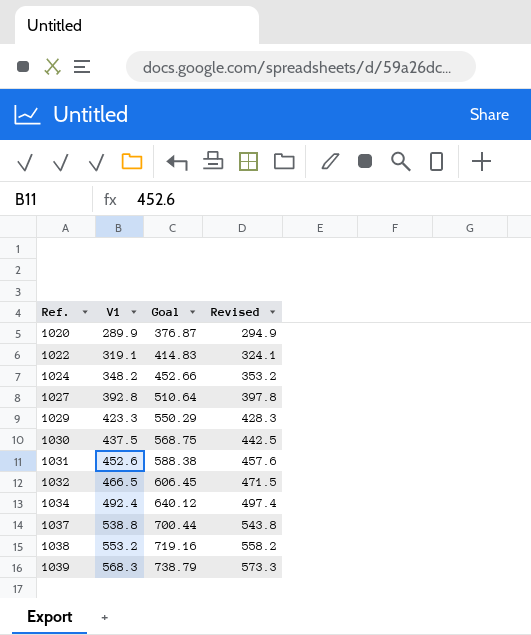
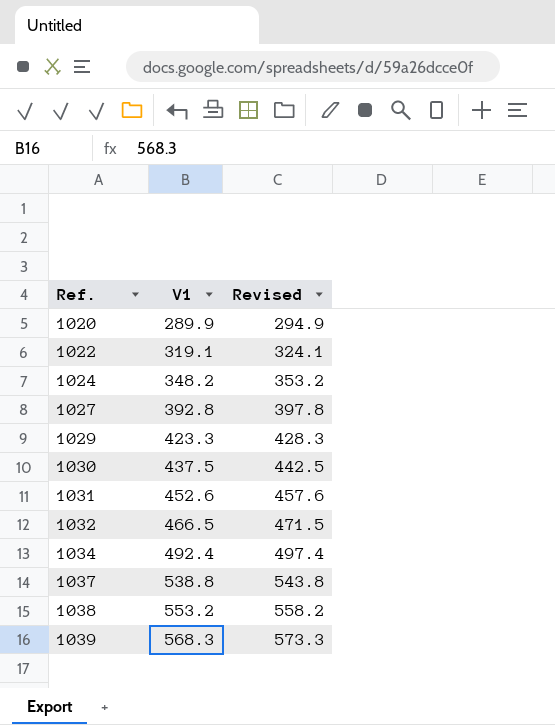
column Goal | formula: [V1] * 1.3 -> none

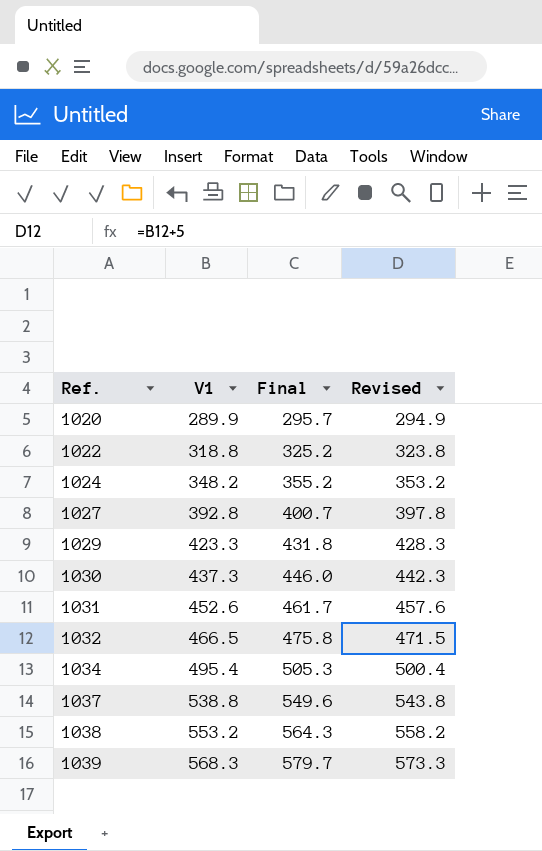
column Final | formula: none -> [V1] * 1.02
1022 | V1: 319.1 -> 318.8
1022 | Revised: 324.1 -> 323.8
1030 | V1: 437.5 -> 437.3
1030 | Revised: 442.5 -> 442.3
1034 | V1: 492.4 -> 495.4
1034 | Revised: 497.4 -> 500.4

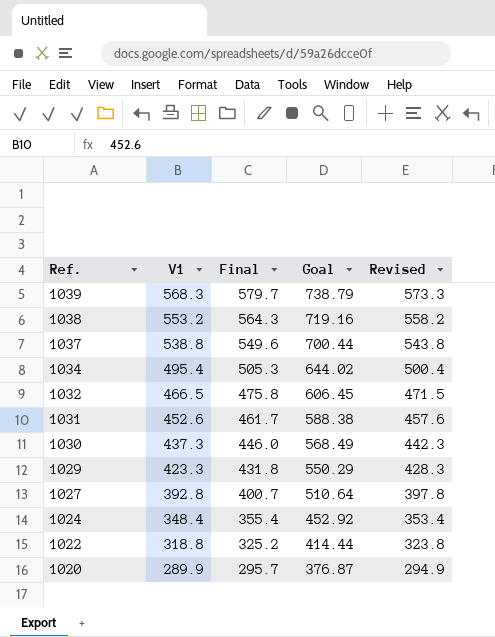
row order: Ref. ascending -> Ref. descending
column Goal | formula: none -> [V1] * 1.3
1024 | V1: 348.2 -> 348.4
1024 | Final: 355.2 -> 355.4
1024 | Revised: 353.2 -> 353.4

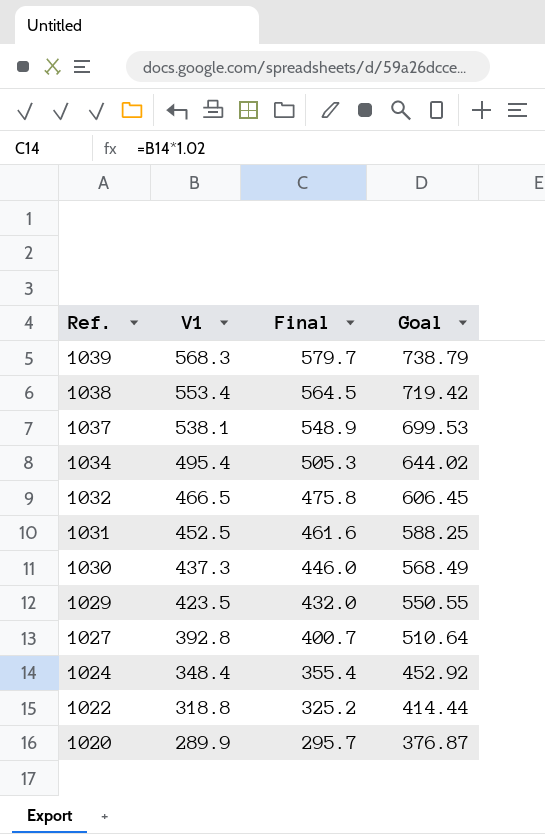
column Revised | formula: [V1] + 5 -> none
1038 | V1: 553.2 -> 553.4
1038 | Final: 564.3 -> 564.5
1038 | Goal: 719.16 -> 719.42
1037 | V1: 538.8 -> 538.1
1037 | Final: 549.6 -> 548.9
1037 | Goal: 700.44 -> 699.53
1031 | V1: 452.6 -> 452.5
1031 | Final: 461.7 -> 461.6
1031 | Goal: 588.38 -> 588.25
1029 | V1: 423.3 -> 423.5
1029 | Final: 431.8 -> 432.0
1029 | Goal: 550.29 -> 550.55

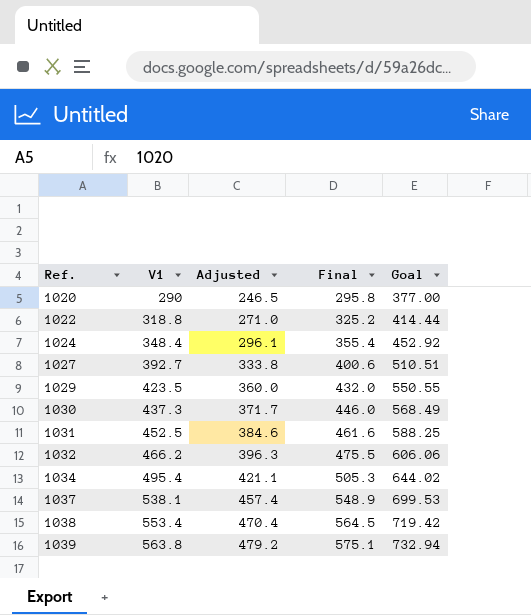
row order: Ref. descending -> Ref. ascending
column Adjusted | formula: none -> [V1] * 0.85
1020 | V1: 289.9 -> 290
1020 | Final: 295.7 -> 295.8
1020 | Goal: 376.87 -> 377.00
1027 | V1: 392.8 -> 392.7
1027 | Final: 400.7 -> 400.6
1027 | Goal: 510.64 -> 510.51
1032 | V1: 466.5 -> 466.2
1032 | Final: 475.8 -> 475.5
1032 | Goal: 606.45 -> 606.06
1039 | V1: 568.3 -> 563.8
1039 | Final: 579.7 -> 575.1
1039 | Goal: 738.79 -> 732.94

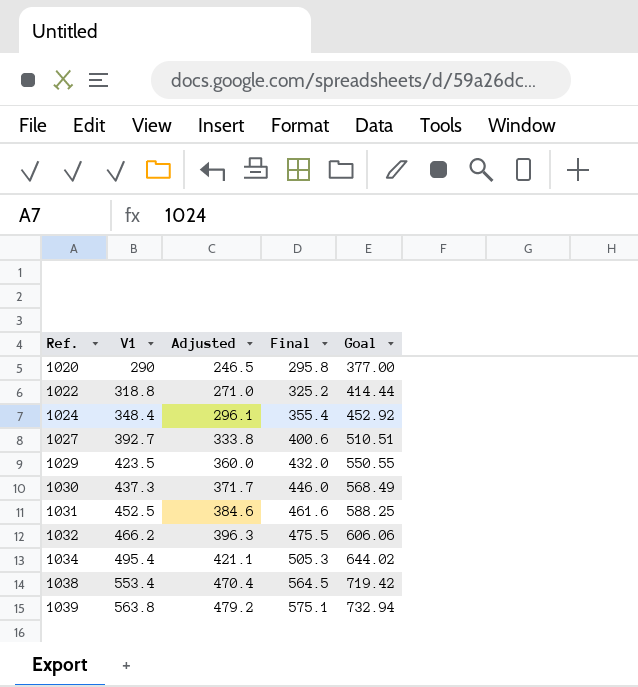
row 1037: 538.1 | 457.4 | 548.9 | 699.53 -> none

